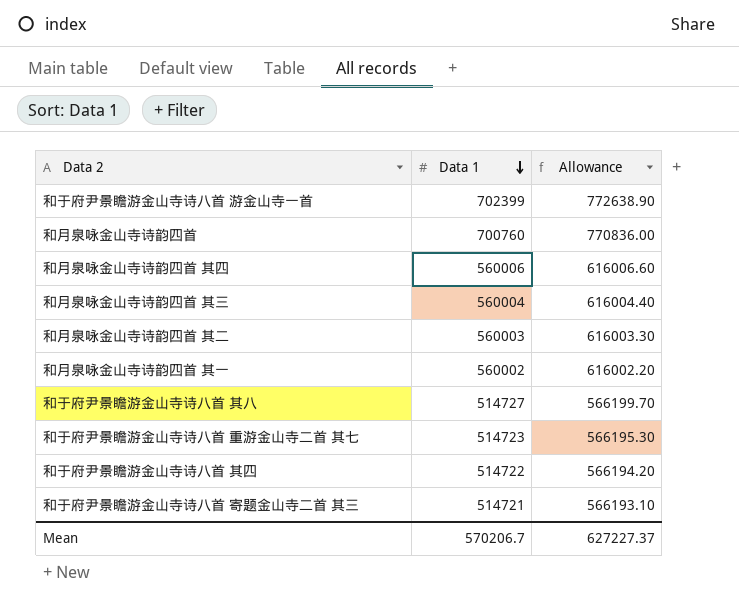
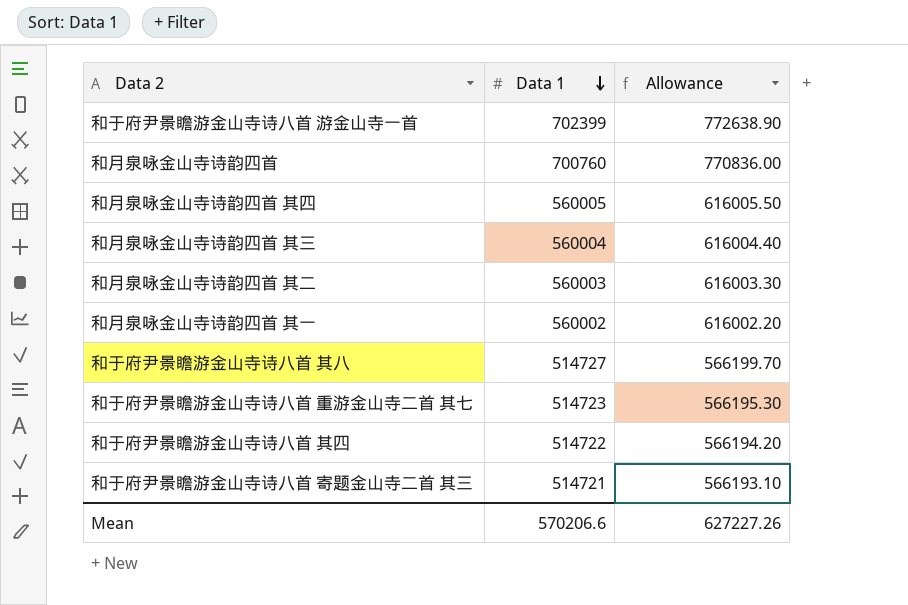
和月泉咏金山寺诗韵四首 其四 | Data 1: 560006 -> 560005
和月泉咏金山寺诗韵四首 其四 | Allowance: 616006.60 -> 616005.50
Mean | Data 1: 570206.7 -> 570206.6
Mean | Allowance: 627227.37 -> 627227.26

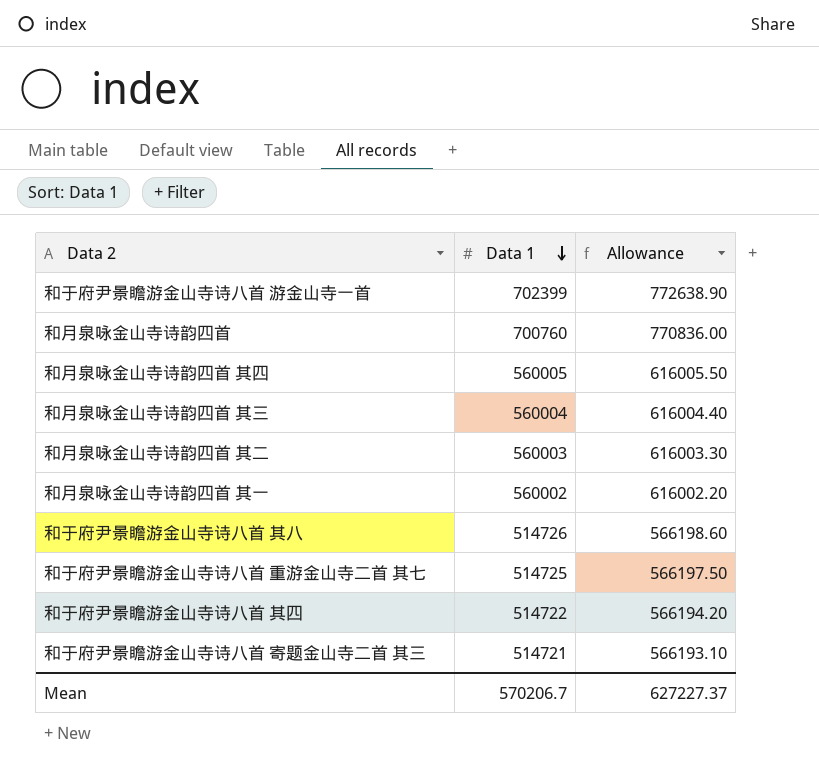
和于府尹景瞻游金山寺诗八首 其八 | Data 1: 514727 -> 514726
和于府尹景瞻游金山寺诗八首 其八 | Allowance: 566199.70 -> 566198.60
和于府尹景瞻游金山寺诗八首 重游金山寺二首 其七 | Data 1: 514723 -> 514725
和于府尹景瞻游金山寺诗八首 重游金山寺二首 其七 | Allowance: 566195.30 -> 566197.50
Mean | Data 1: 570206.6 -> 570206.7
Mean | Allowance: 627227.26 -> 627227.37

